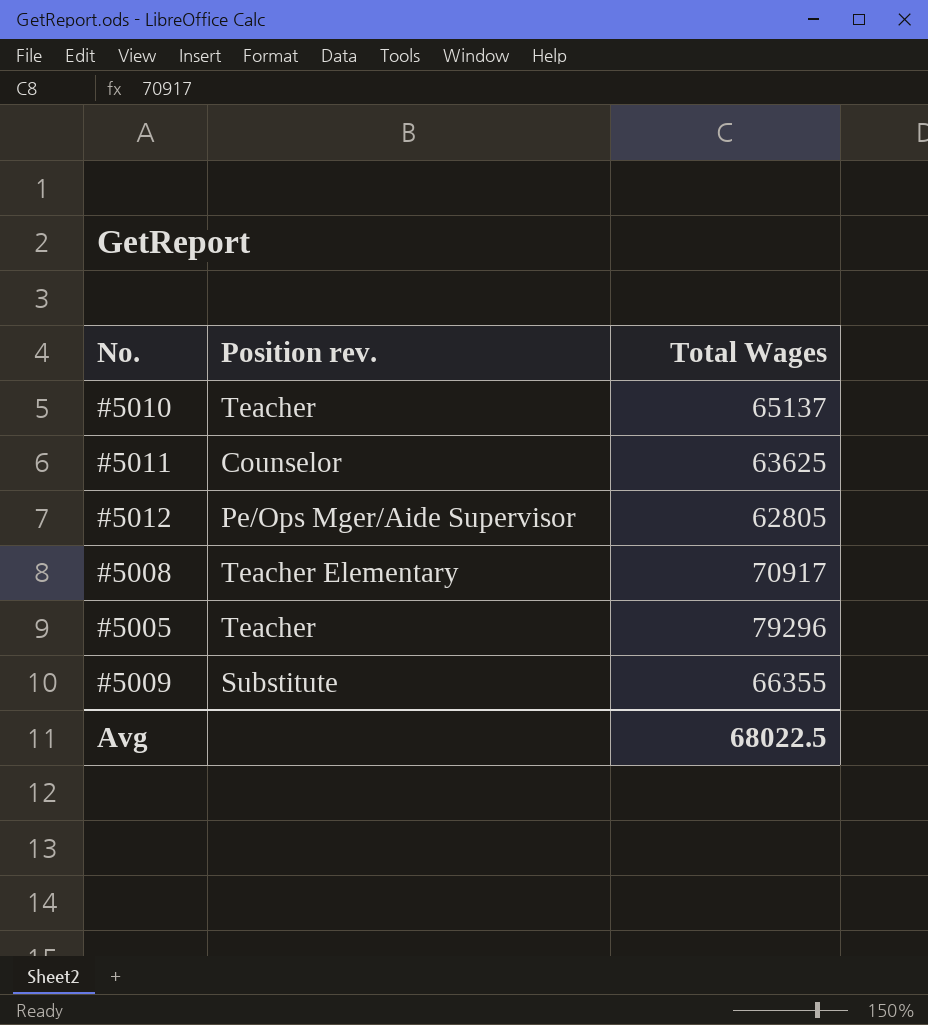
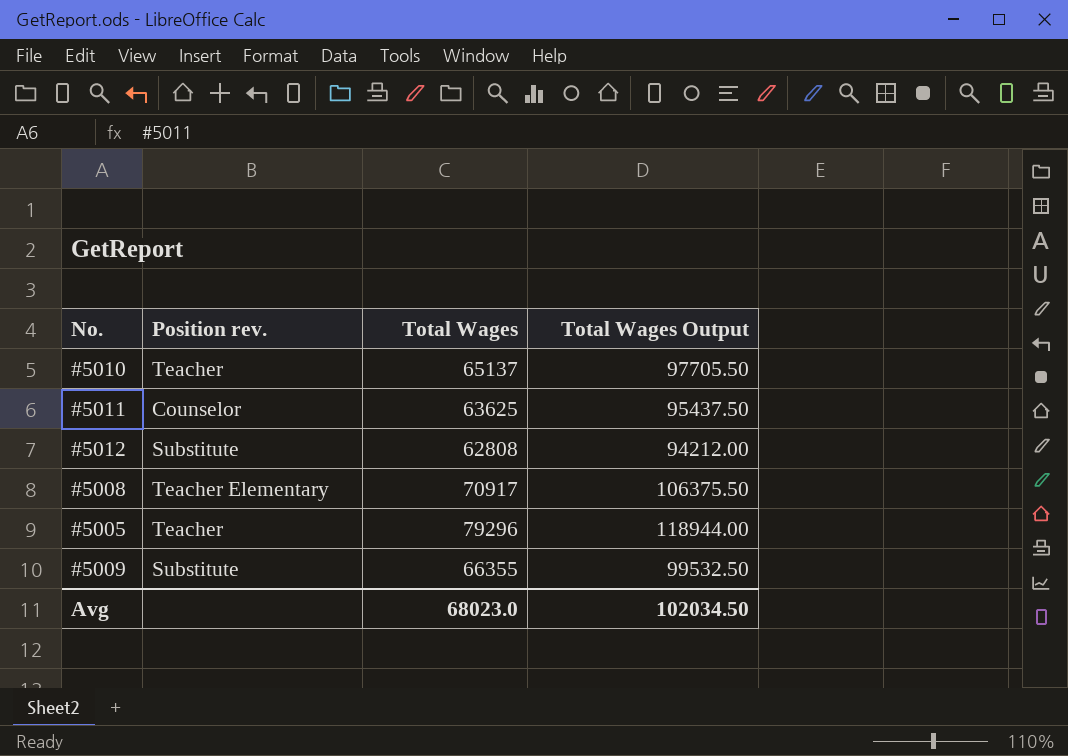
column Total Wages Output | formula: none -> [Total Wages] * 1.5
#5012 | Position rev.: Pe/Ops Mger/Aide Supervisor -> Substitute
#5012 | Total Wages: 62805 -> 62808
Avg | Total Wages: 68022.5 -> 68023.0

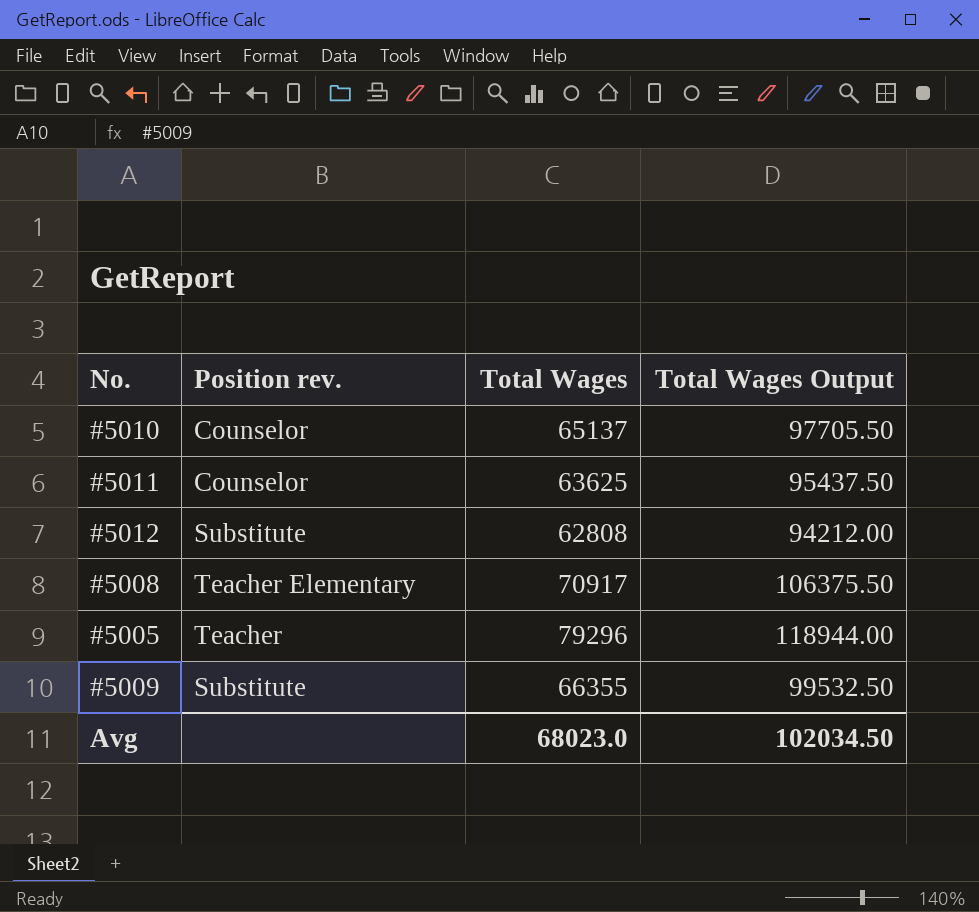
#5010 | Position rev.: Teacher -> Counselor

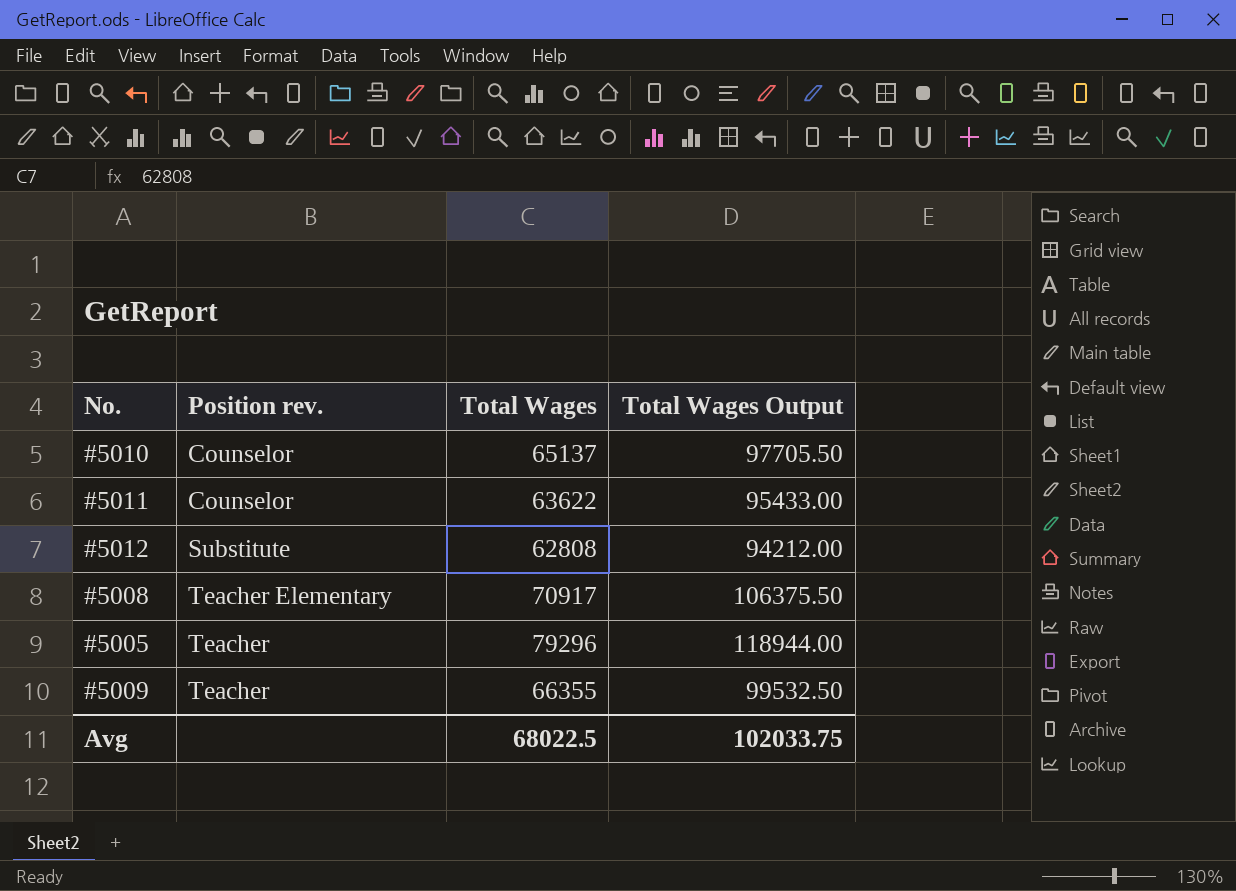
#5011 | Total Wages: 63625 -> 63622
#5011 | Total Wages Output: 95437.50 -> 95433.00
#5009 | Position rev.: Substitute -> Teacher
Avg | Total Wages: 68023.0 -> 68022.5
Avg | Total Wages Output: 102034.50 -> 102033.75

